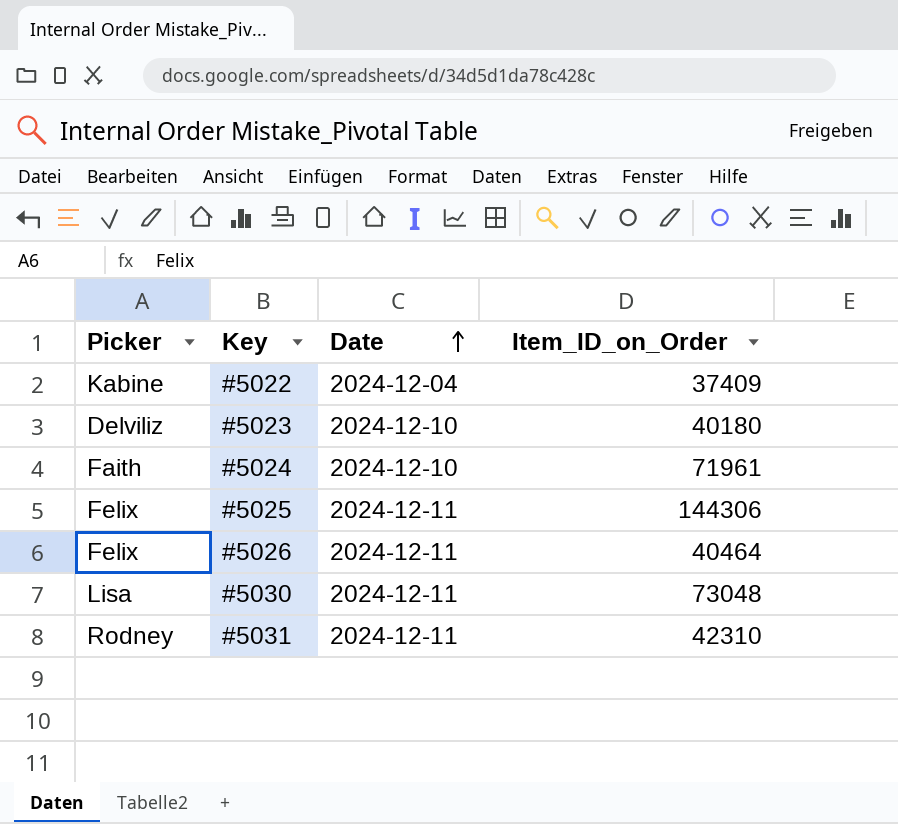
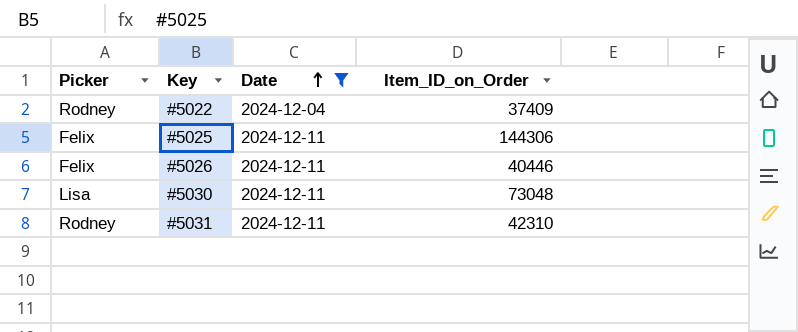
filter: none -> Date != 2024-12-10
#5022 | Picker: Kabine -> Rodney
#5026 | Item_ID_on_Order: 40464 -> 40446

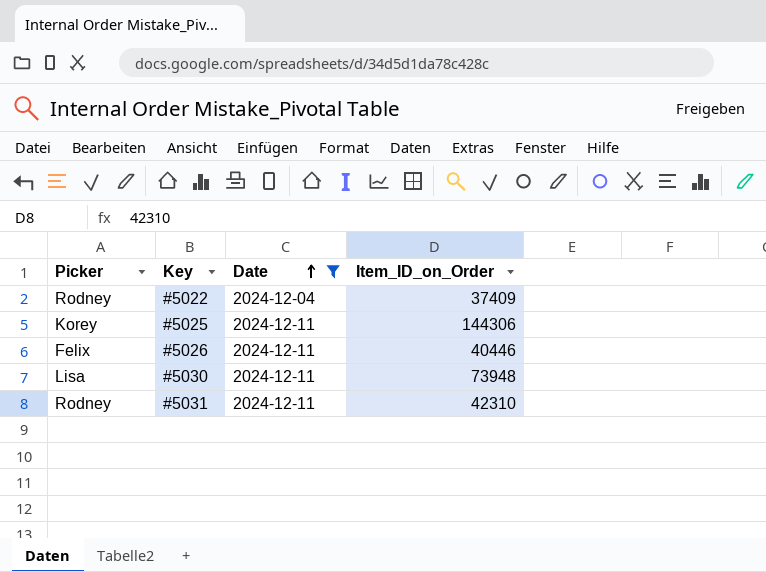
#5025 | Picker: Felix -> Korey
#5030 | Item_ID_on_Order: 73048 -> 73948

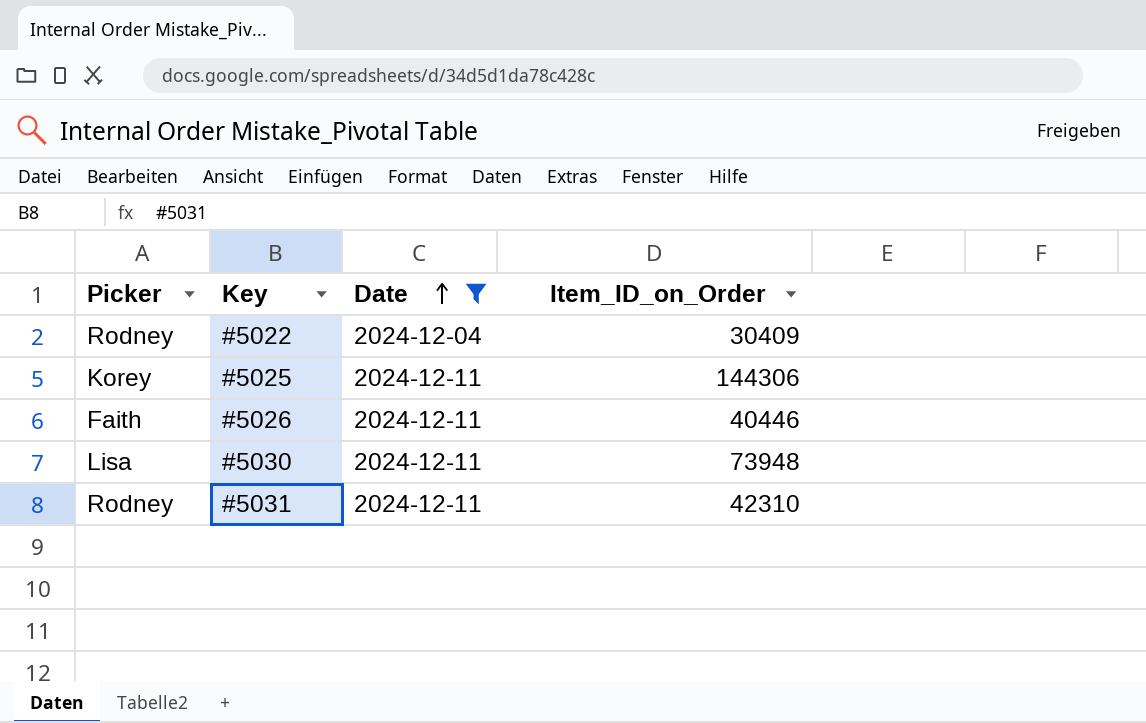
#5022 | Item_ID_on_Order: 37409 -> 30409
#5026 | Picker: Felix -> Faith

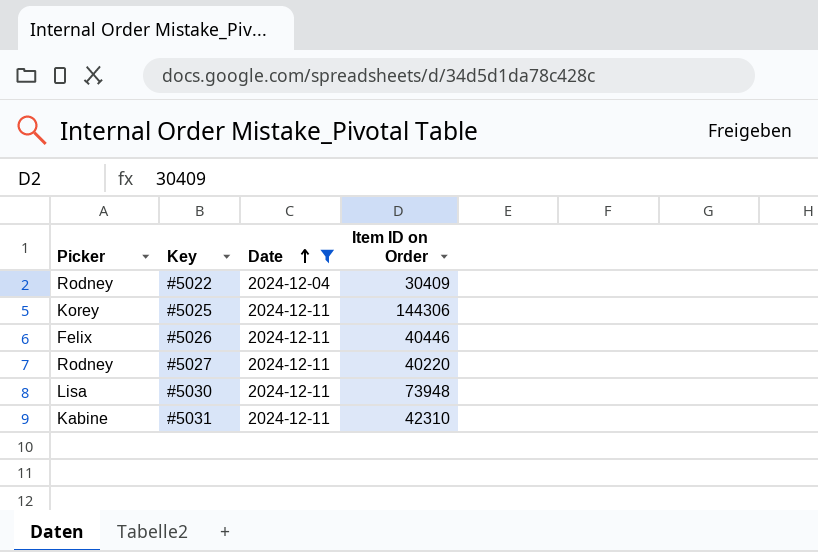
column name: Item_ID_on_Order -> Item ID on Order
#5026 | Picker: Faith -> Felix
row #5027: none -> Rodney | 2024-12-11 | 40220
#5031 | Picker: Rodney -> Kabine

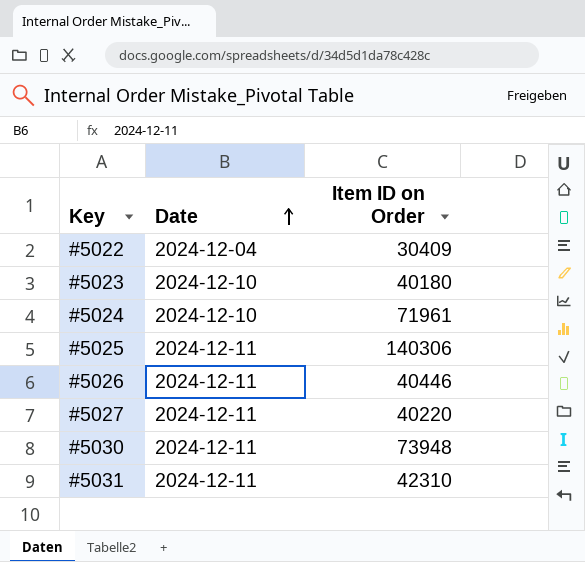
filter: Date != 2024-12-10 -> none
column Picker | position: 1 -> none
#5025 | Item ID on Order: 144306 -> 140306

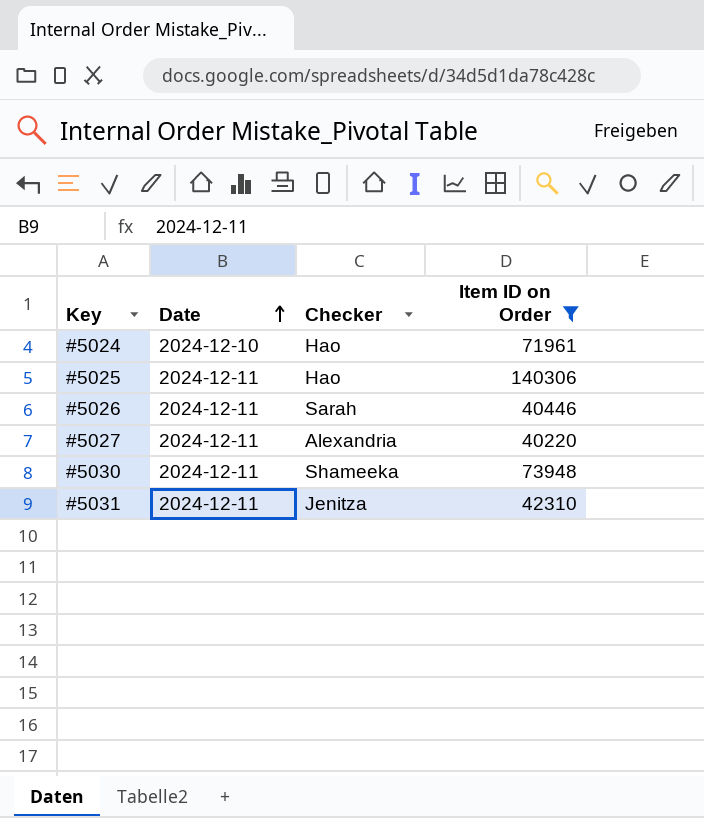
filter: none -> Item ID on Order >= 40220
column Checker | position: none -> 3

